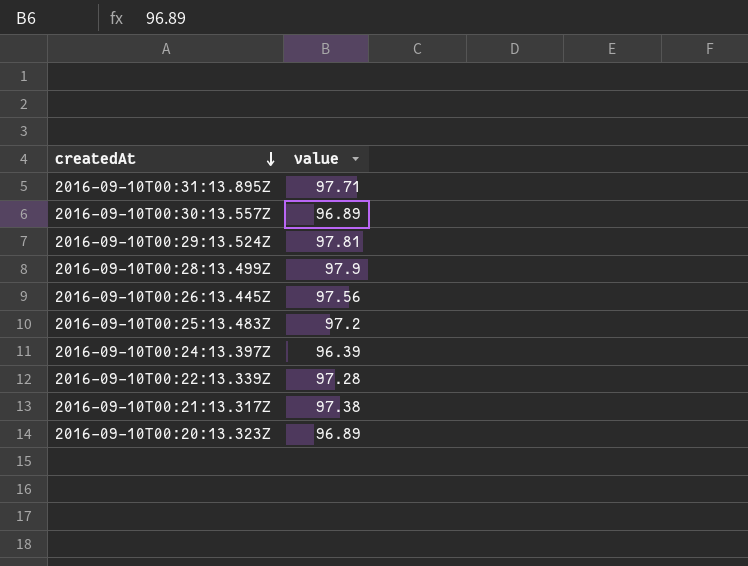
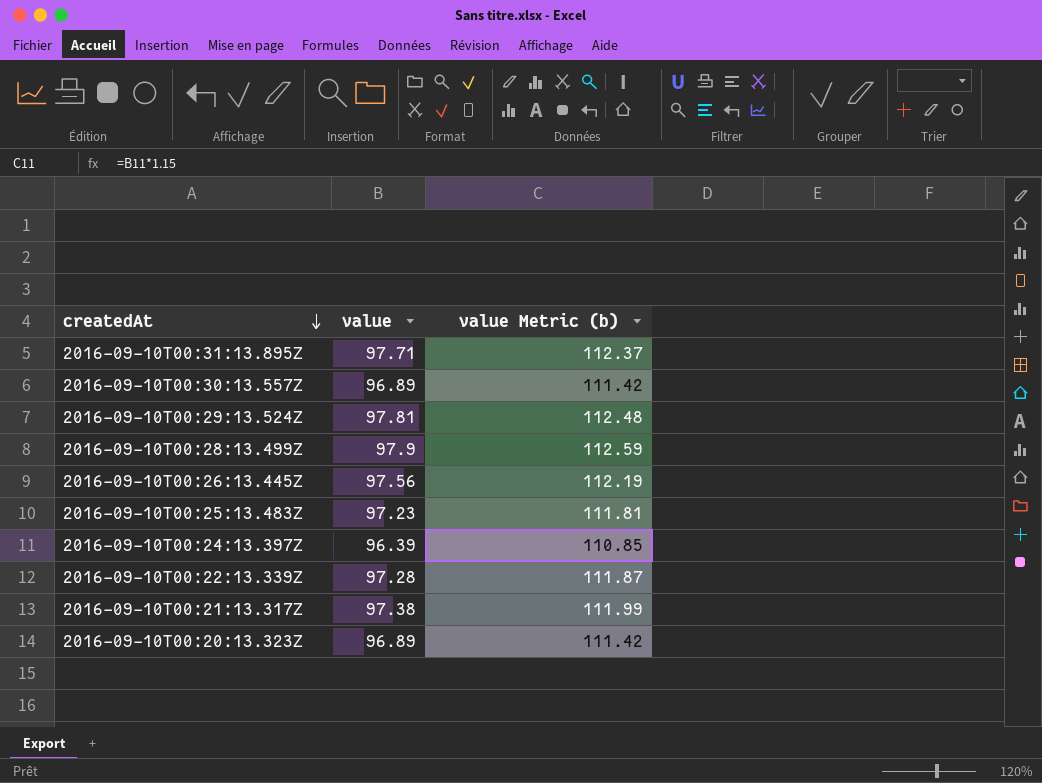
column value Metric (b) | formula: none -> [value] * 1.15
2016-09-10T00:25:13.483Z | value: 97.2 -> 97.23

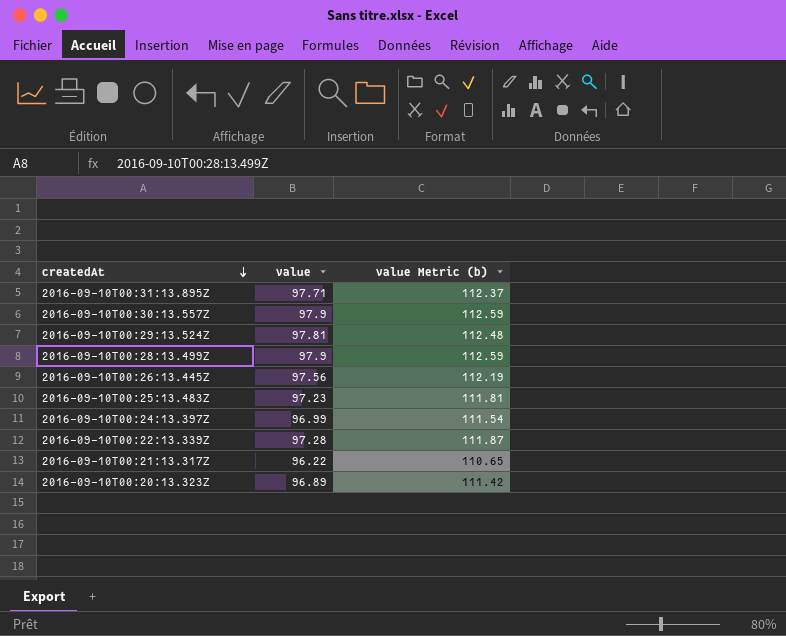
2016-09-10T00:30:13.557Z | value: 96.89 -> 97.9
2016-09-10T00:30:13.557Z | value Metric (b): 111.42 -> 112.59
2016-09-10T00:24:13.397Z | value: 96.39 -> 96.99
2016-09-10T00:24:13.397Z | value Metric (b): 110.85 -> 111.54
2016-09-10T00:21:13.317Z | value: 97.38 -> 96.22
2016-09-10T00:21:13.317Z | value Metric (b): 111.99 -> 110.65

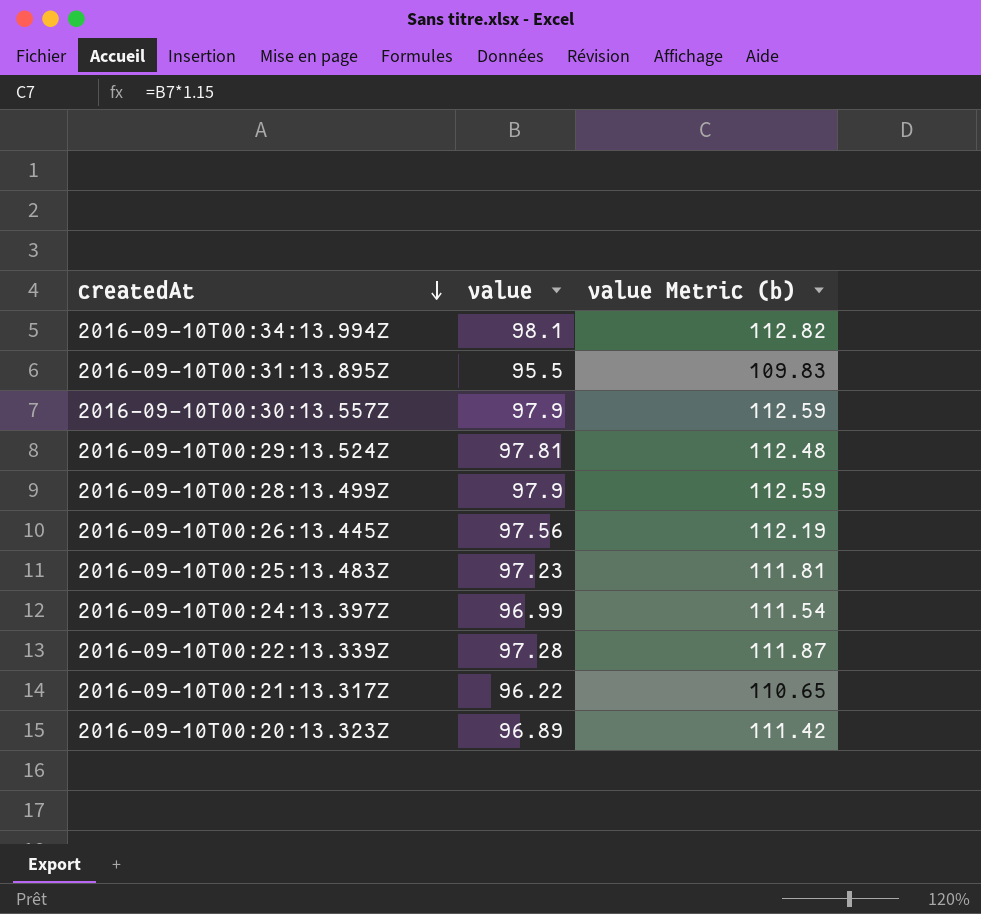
row 2016-09-10T00:34:13.994Z: none -> 98.1 | 112.82
2016-09-10T00:31:13.895Z | value: 97.71 -> 95.5
2016-09-10T00:31:13.895Z | value Metric (b): 112.37 -> 109.83

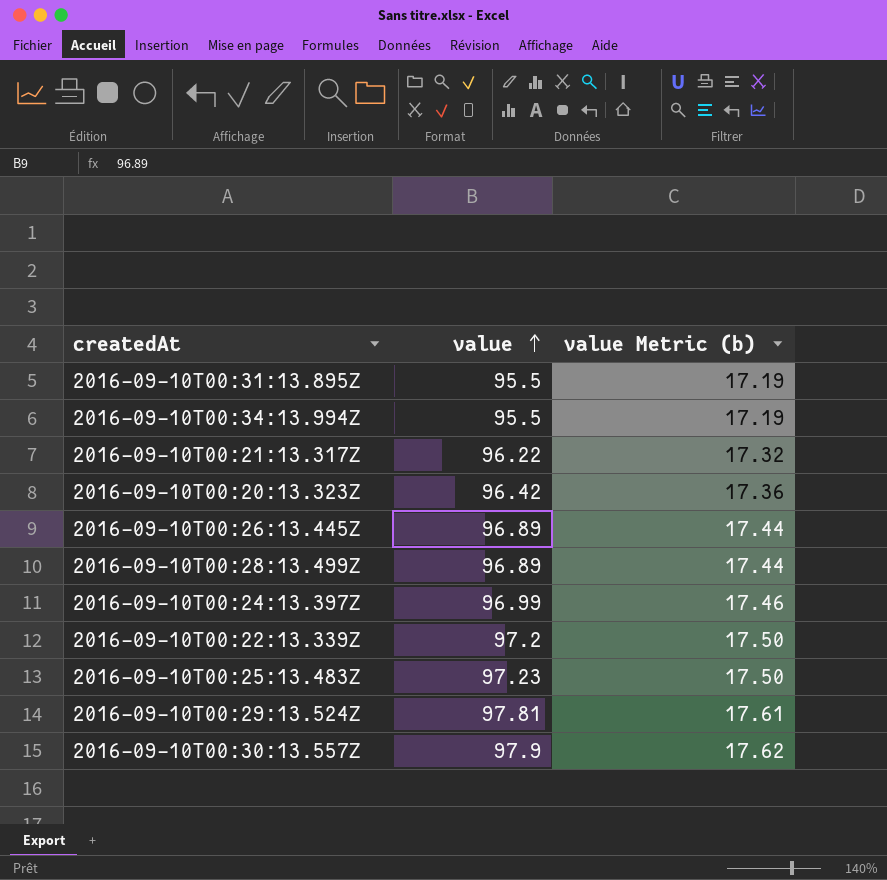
row order: createdAt descending -> value ascending
column value Metric (b) | formula: [value] * 1.15 -> [value] * 0.18
2016-09-10T00:34:13.994Z | value: 98.1 -> 95.5
2016-09-10T00:20:13.323Z | value: 96.89 -> 96.42
2016-09-10T00:26:13.445Z | value: 97.56 -> 96.89
2016-09-10T00:28:13.499Z | value: 97.9 -> 96.89
2016-09-10T00:22:13.339Z | value: 97.28 -> 97.2

